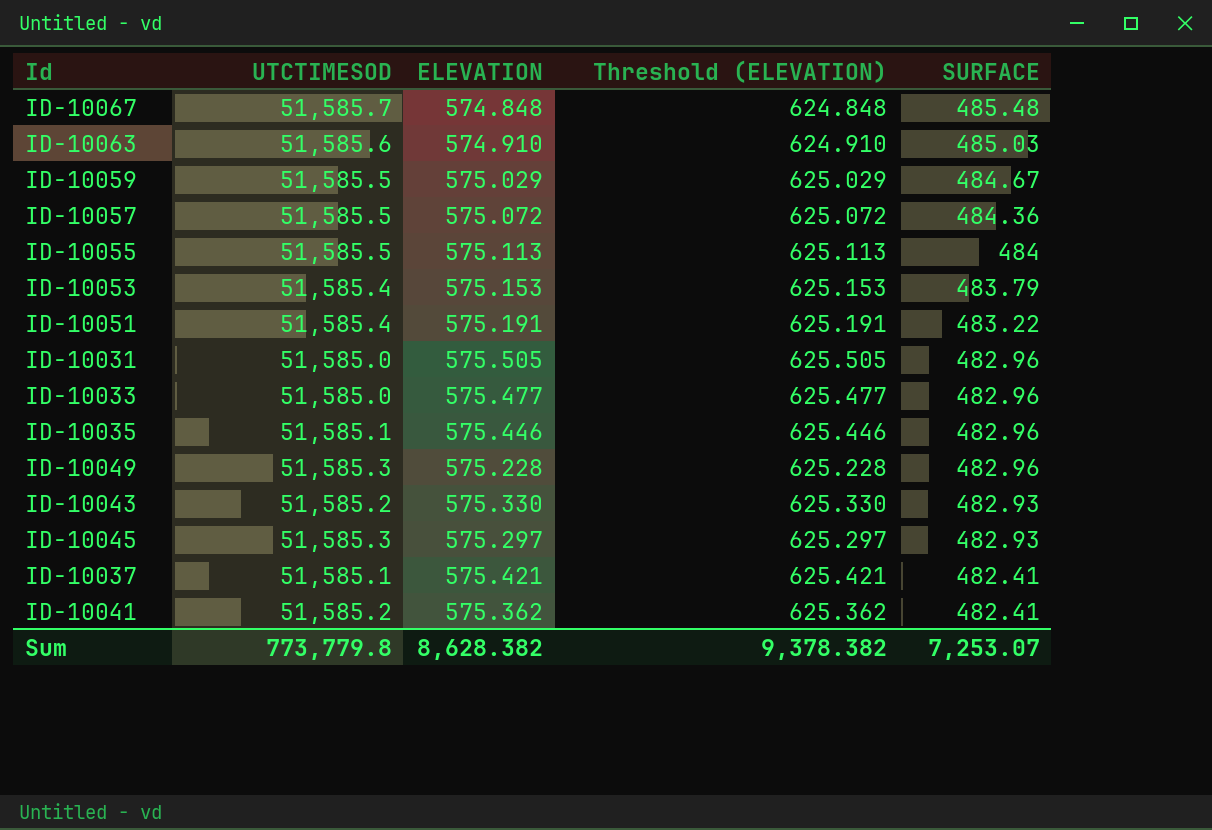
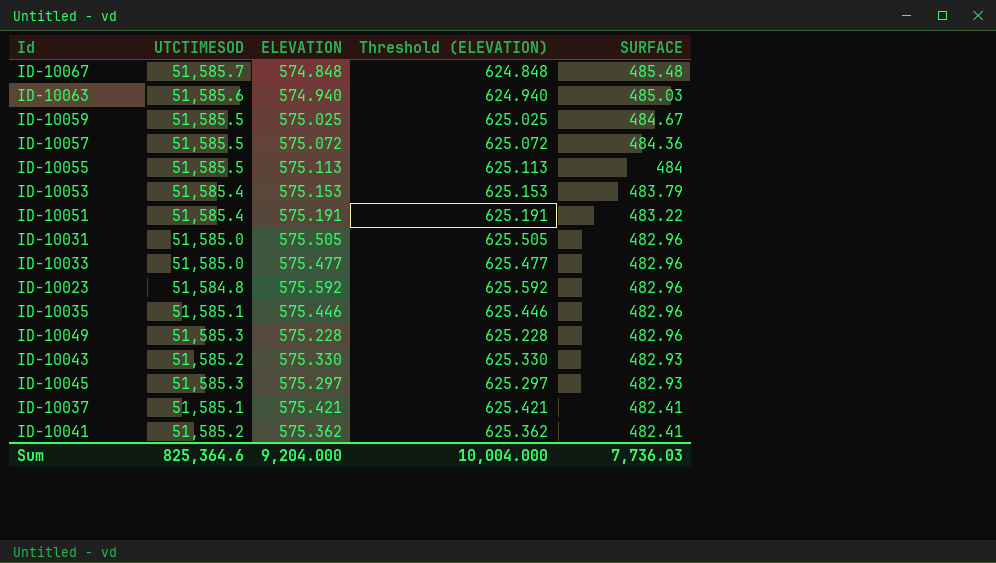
ID-10063 | ELEVATION: 574.910 -> 574.940
ID-10063 | Threshold (ELEVATION): 624.910 -> 624.940
ID-10059 | ELEVATION: 575.029 -> 575.025
ID-10059 | Threshold (ELEVATION): 625.029 -> 625.025
row ID-10023: none -> 51,584.8 | 575.592 | 625.592 | 482.96
Sum | UTCTIMESOD: 773,779.8 -> 825,364.6
Sum | ELEVATION: 8,628.382 -> 9,204.000
Sum | Threshold (ELEVATION): 9,378.382 -> 10,004.000
Sum | SURFACE: 7,253.07 -> 7,736.03

